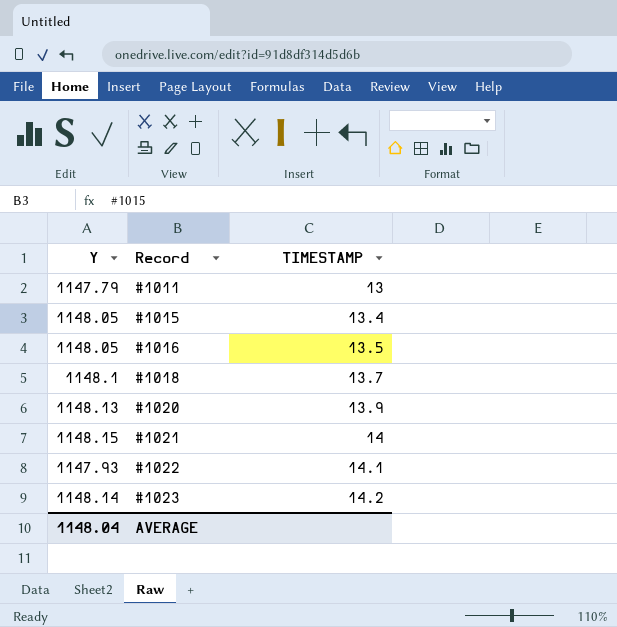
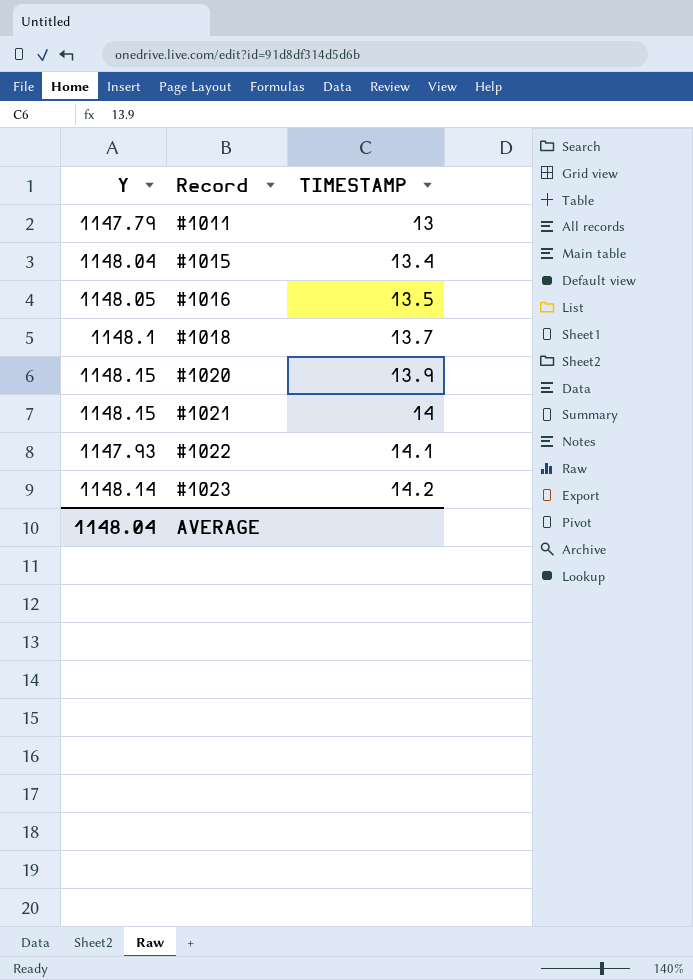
#1015 | Y: 1148.05 -> 1148.04
#1020 | Y: 1148.13 -> 1148.15

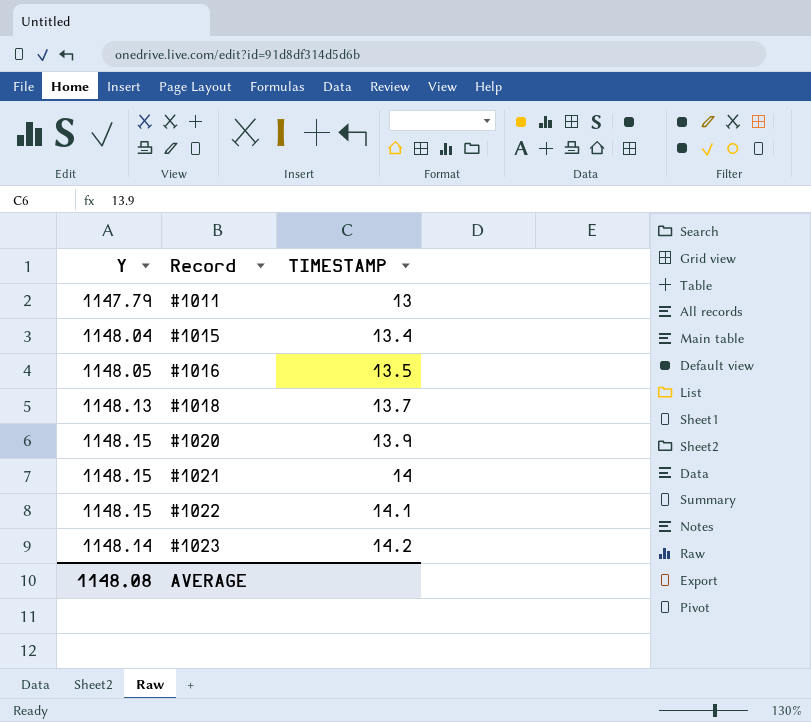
#1018 | Y: 1148.1 -> 1148.13
#1022 | Y: 1147.93 -> 1148.15
AVERAGE | Y: 1148.04 -> 1148.08

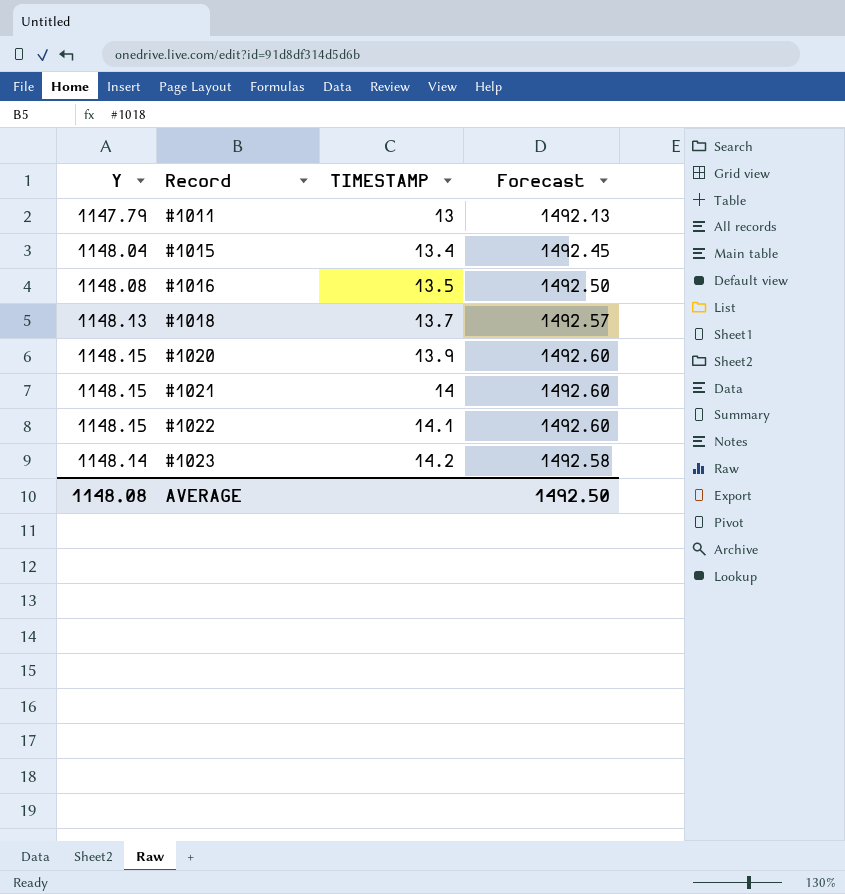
column Forecast | formula: none -> [Y] * 1.3
#1016 | Y: 1148.05 -> 1148.08

